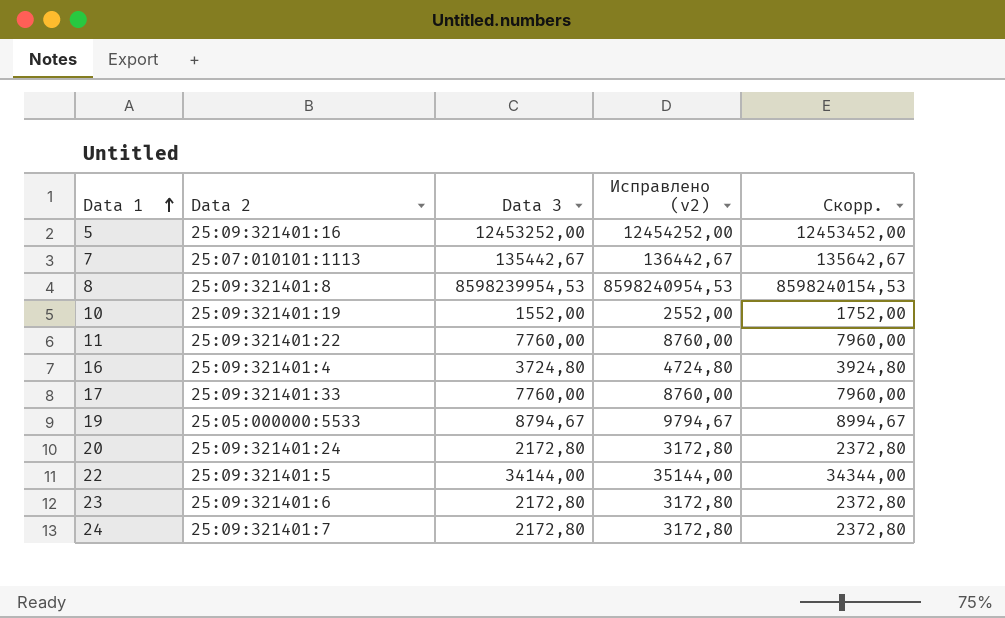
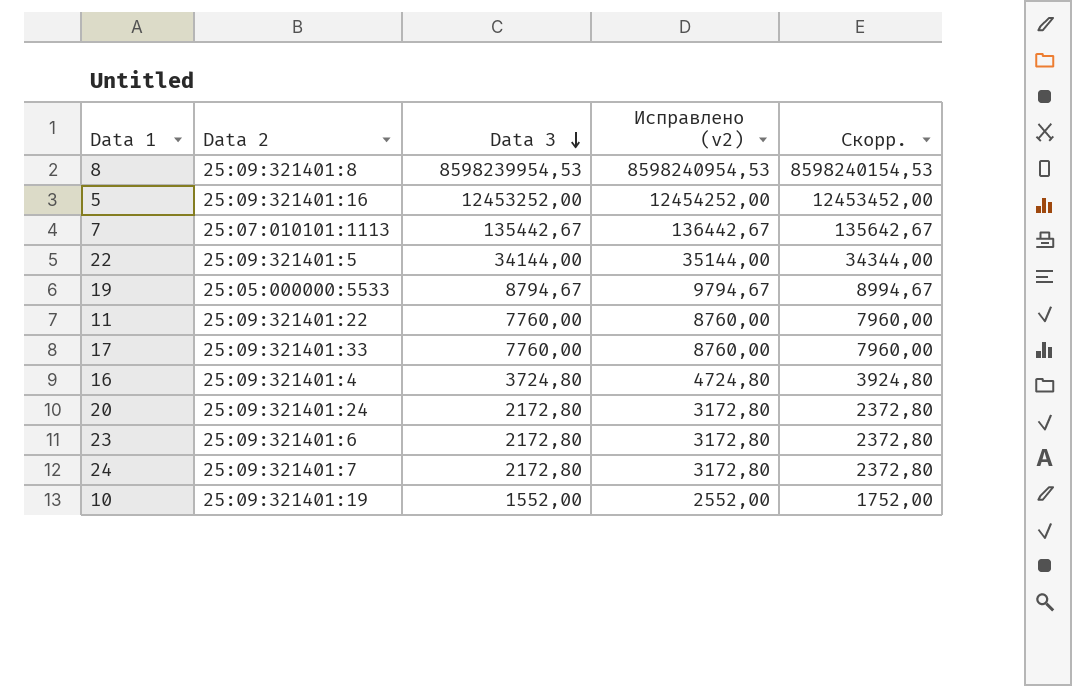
row order: Data 1 ascending -> Data 3 descending

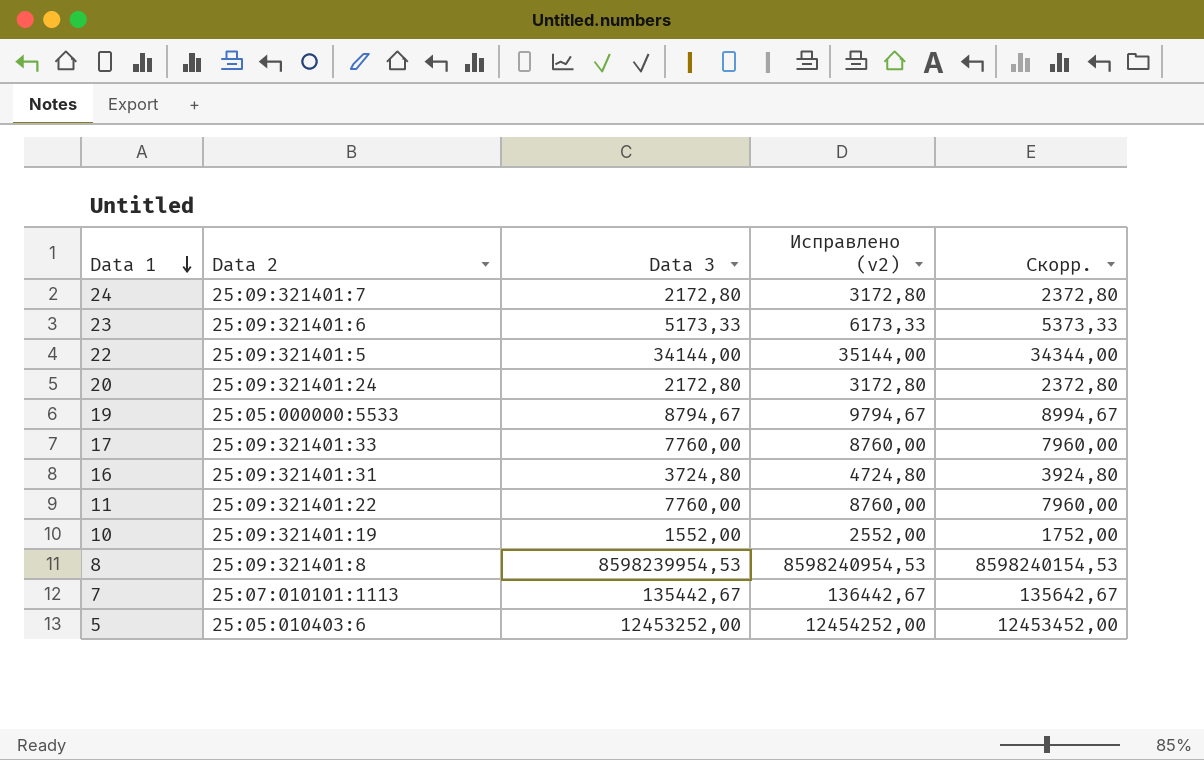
row order: Data 3 descending -> Data 1 descending
23 | Data 3: 2172,80 -> 5173,33
23 | Исправлено (v2): 3172,80 -> 6173,33
23 | Скорр.: 2372,80 -> 5373,33
16 | Data 2: 25:09:321401:4 -> 25:09:321401:31
5 | Data 2: 25:09:321401:16 -> 25:05:010403:6

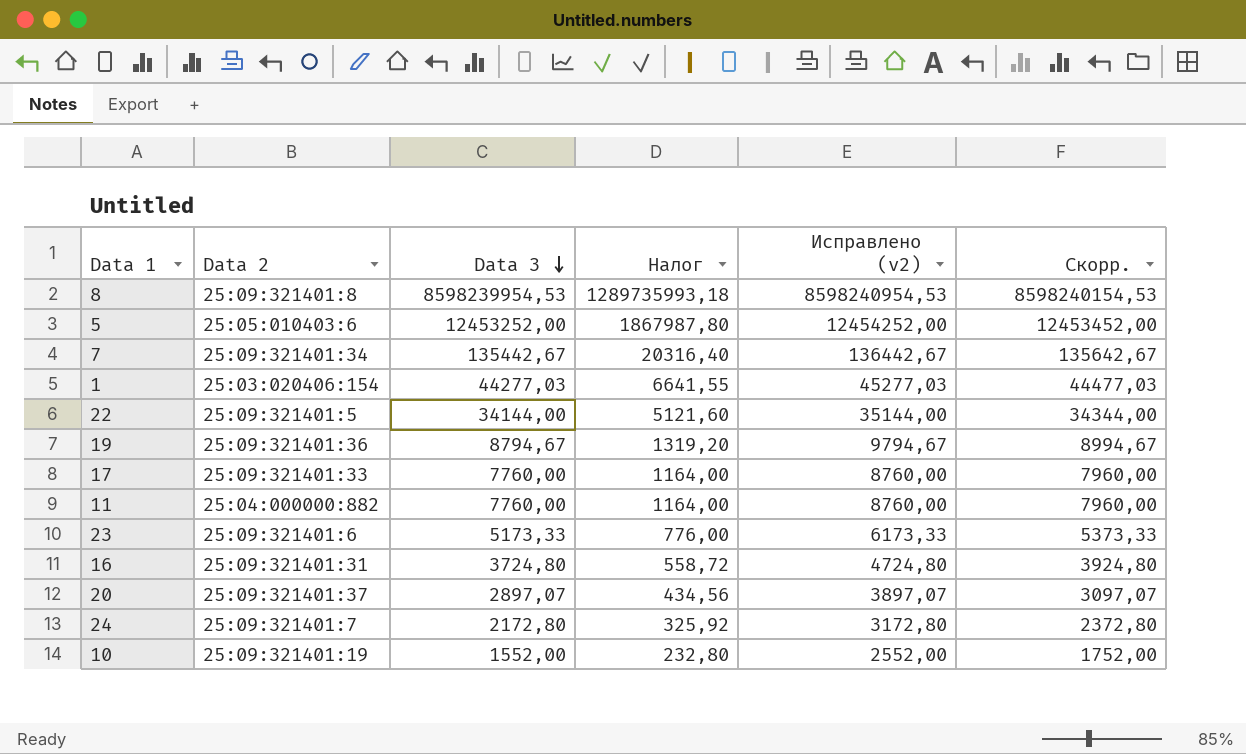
row order: Data 1 descending -> Data 3 descending
column Налог | formula: none -> [Data 3] * 0,15
7 | Data 2: 25:07:010101:1113 -> 25:09:321401:34
row 1: none -> 25:03:020406:154 | 44277,03 | 6641,55 | 45277,03 | 44477,03
19 | Data 2: 25:05:000000:5533 -> 25:09:321401:36
11 | Data 2: 25:09:321401:22 -> 25:04:000000:882
20 | Data 2: 25:09:321401:24 -> 25:09:321401:37
20 | Data 3: 2172,80 -> 2897,07
20 | Исправлено (v2): 3172,80 -> 3897,07
20 | Скорр.: 2372,80 -> 3097,07

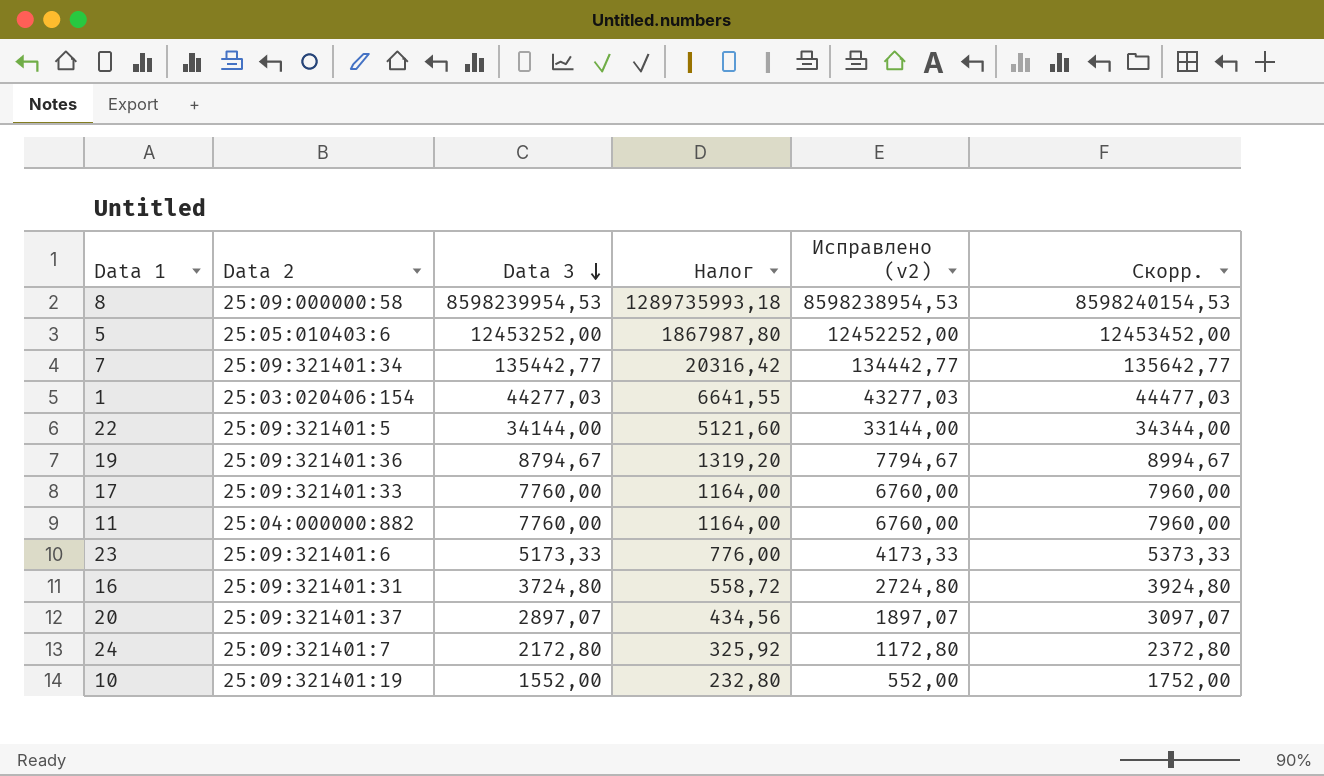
column Исправлено (v2) | formula: [Data 3] + 1000 -> [Data 3] - 1000
8 | Data 2: 25:09:321401:8 -> 25:09:000000:58
7 | Data 3: 135442,67 -> 135442,77
7 | Налог: 20316,40 -> 20316,42
7 | Скорр.: 135642,67 -> 135642,77

